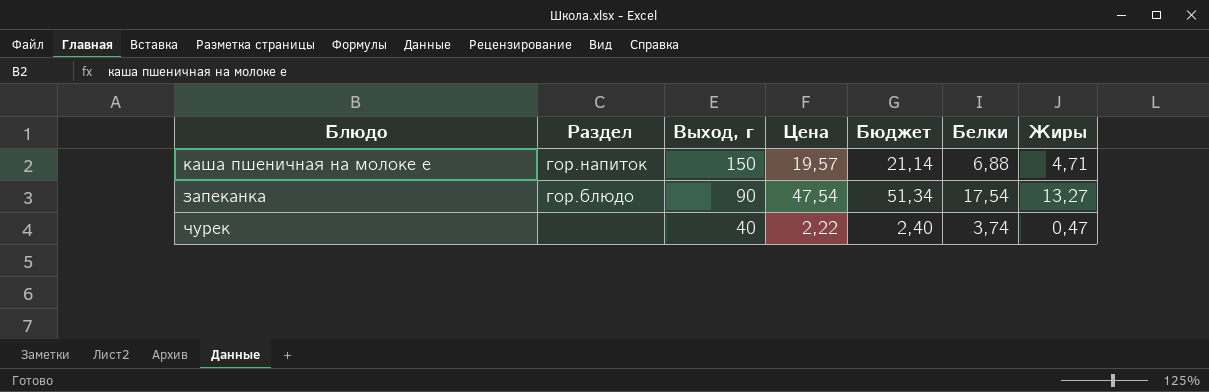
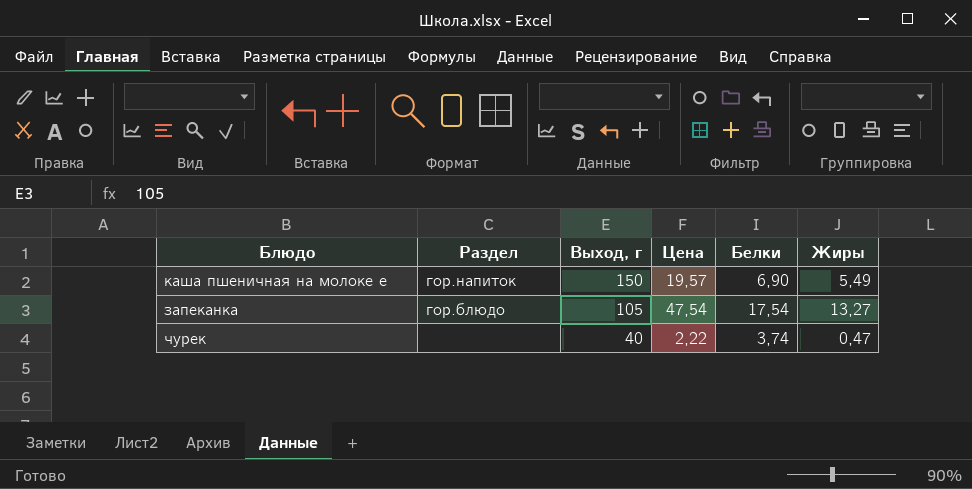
column Бюджет | formula: [Цена] * 1,08 -> none
каша пшеничная на молоке е | Белки: 6,88 -> 6,90
каша пшеничная на молоке е | Жиры: 4,71 -> 5,49
запеканка | Выход, г: 90 -> 105

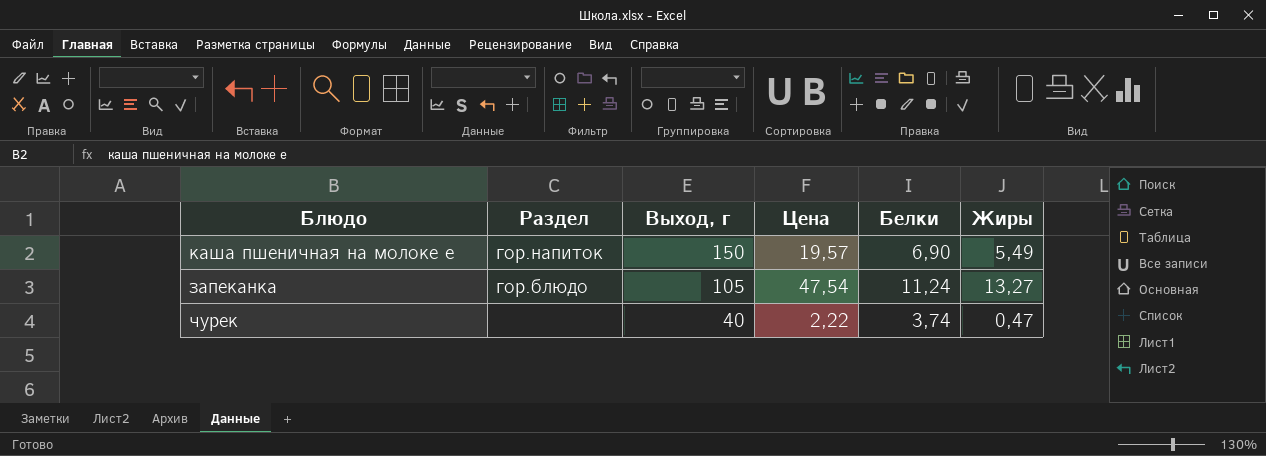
запеканка | Белки: 17,54 -> 11,24

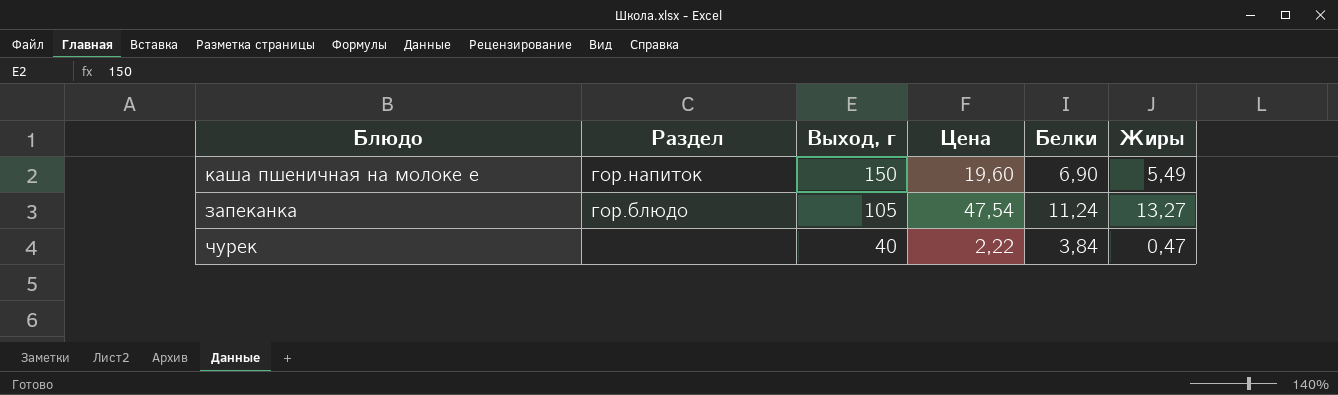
каша пшеничная на молоке е | Цена: 19,57 -> 19,60
чурек | Белки: 3,74 -> 3,84

